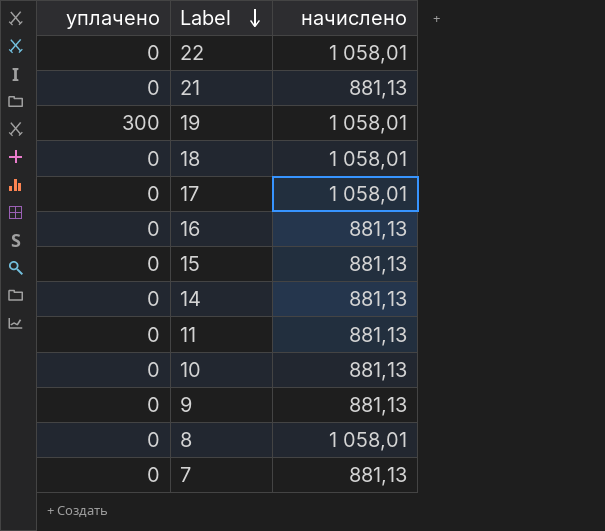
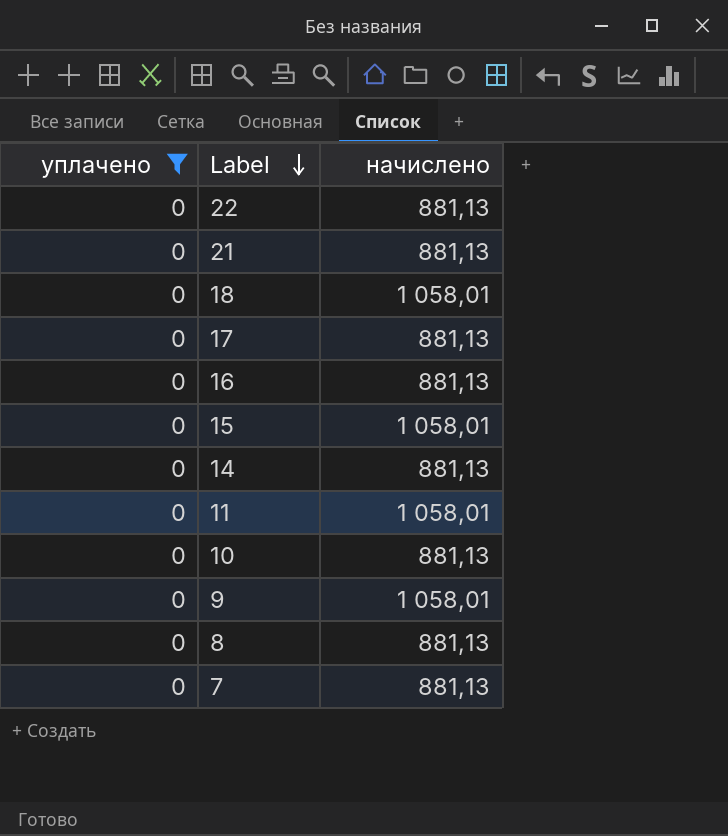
filter: none -> уплачено = 0
22 | начислено: 1 058,01 -> 881,13
17 | начислено: 1 058,01 -> 881,13
15 | начислено: 881,13 -> 1 058,01
11 | начислено: 881,13 -> 1 058,01
9 | начислено: 881,13 -> 1 058,01
8 | начислено: 1 058,01 -> 881,13

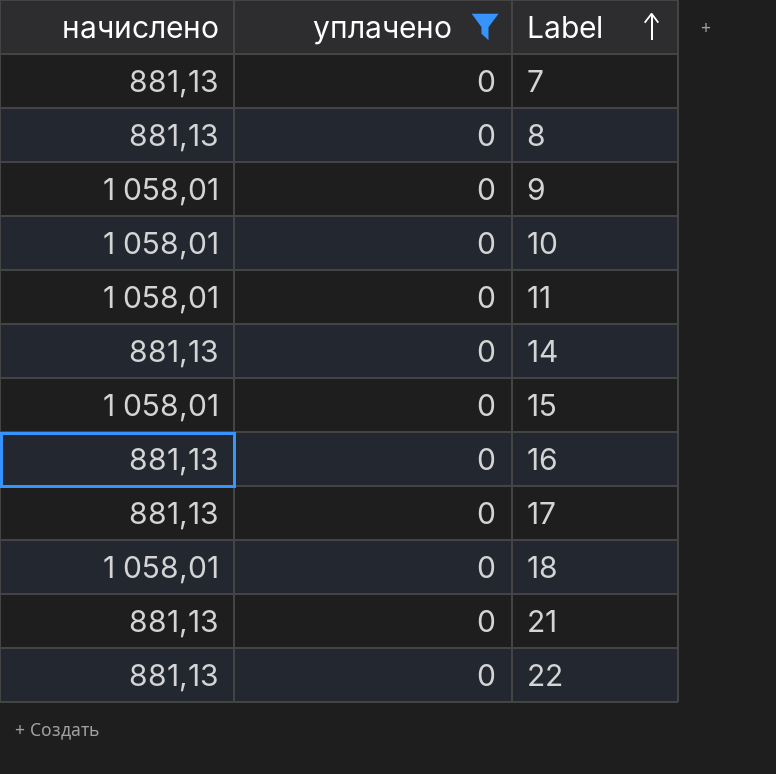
row order: Label descending -> Label ascending
column начислено | position: 3 -> 1
10 | начислено: 881,13 -> 1 058,01

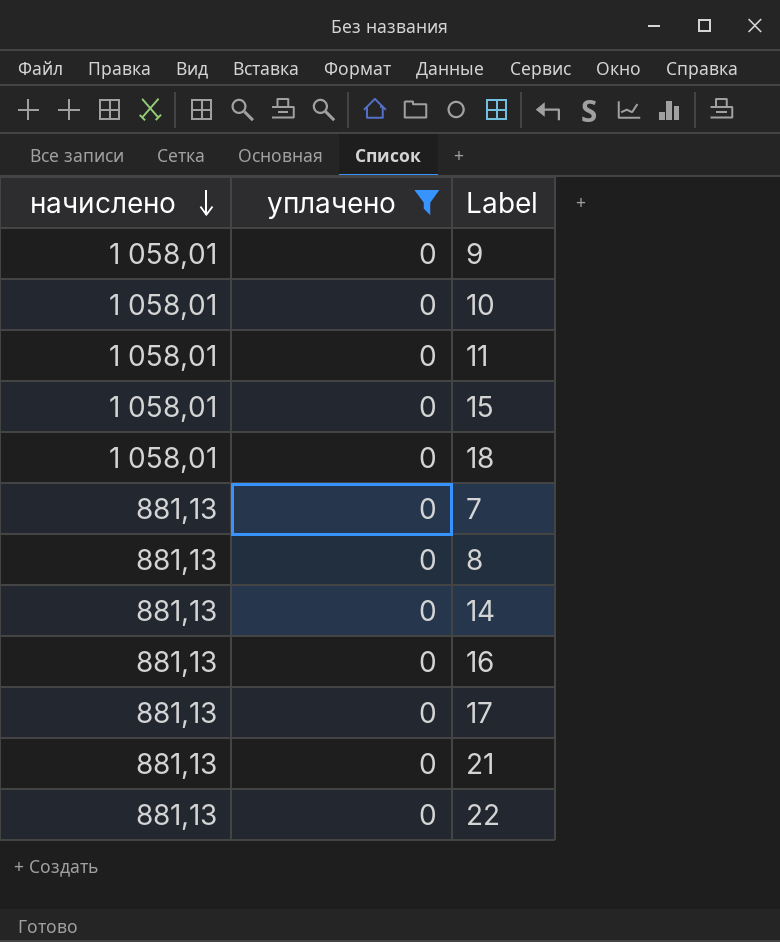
row order: Label ascending -> начислено descending

